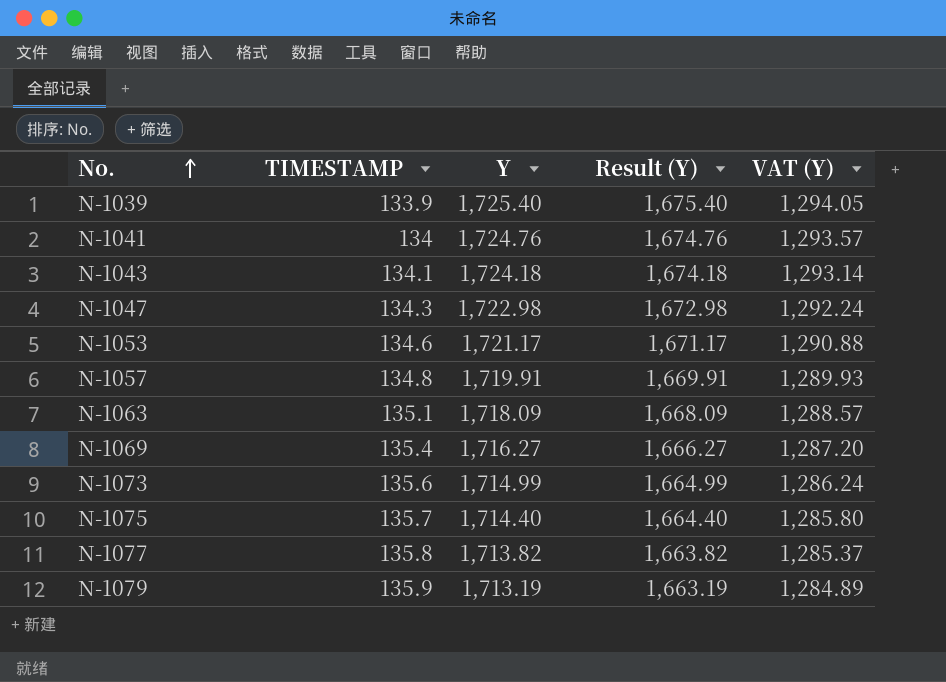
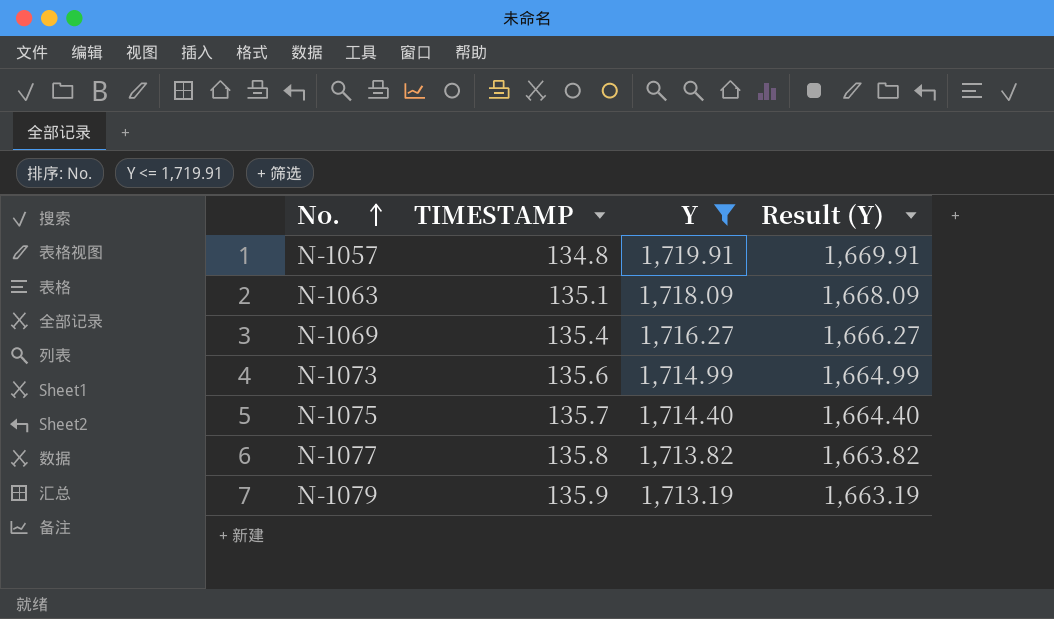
filter: none -> Y <= 1,719.91
column VAT (Y) | formula: [Y] * 0.75 -> none

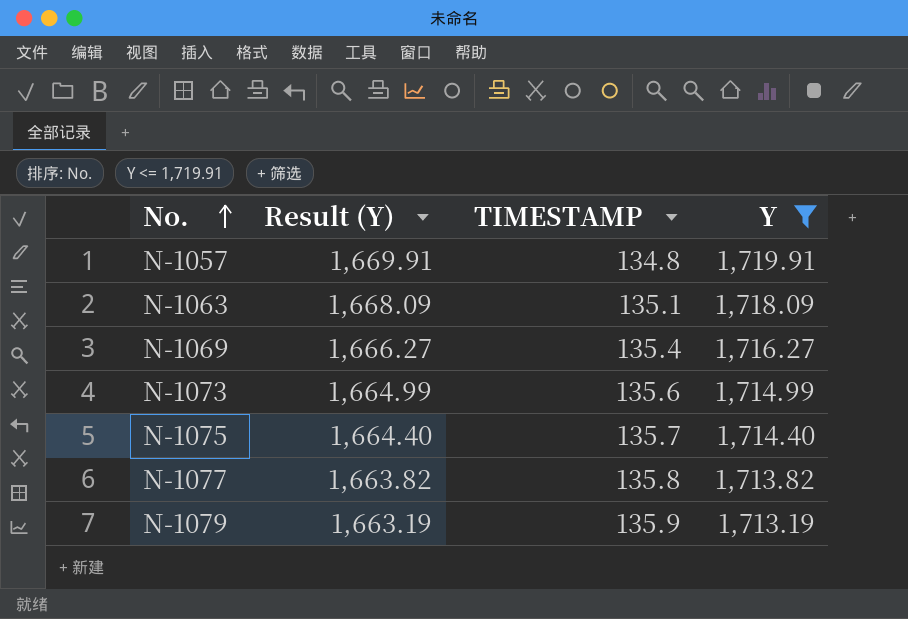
column Result (Y) | position: 4 -> 2

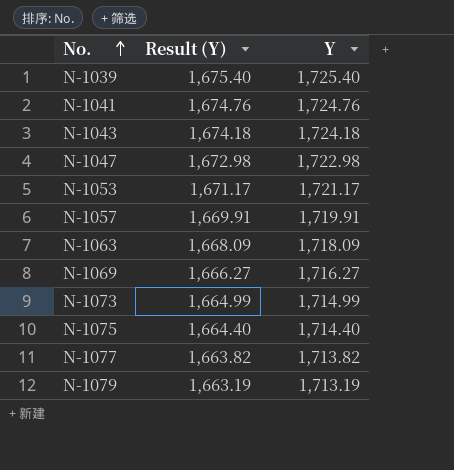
filter: Y <= 1,719.91 -> none
column TIMESTAMP | position: 3 -> none

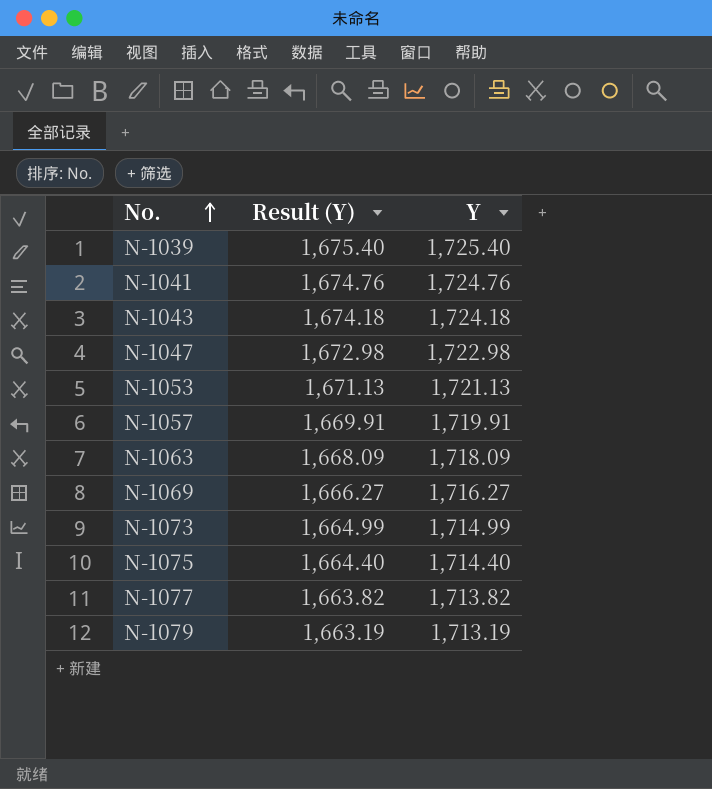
N-1053 | Result (Y): 1,671.17 -> 1,671.13
N-1053 | Y: 1,721.17 -> 1,721.13

